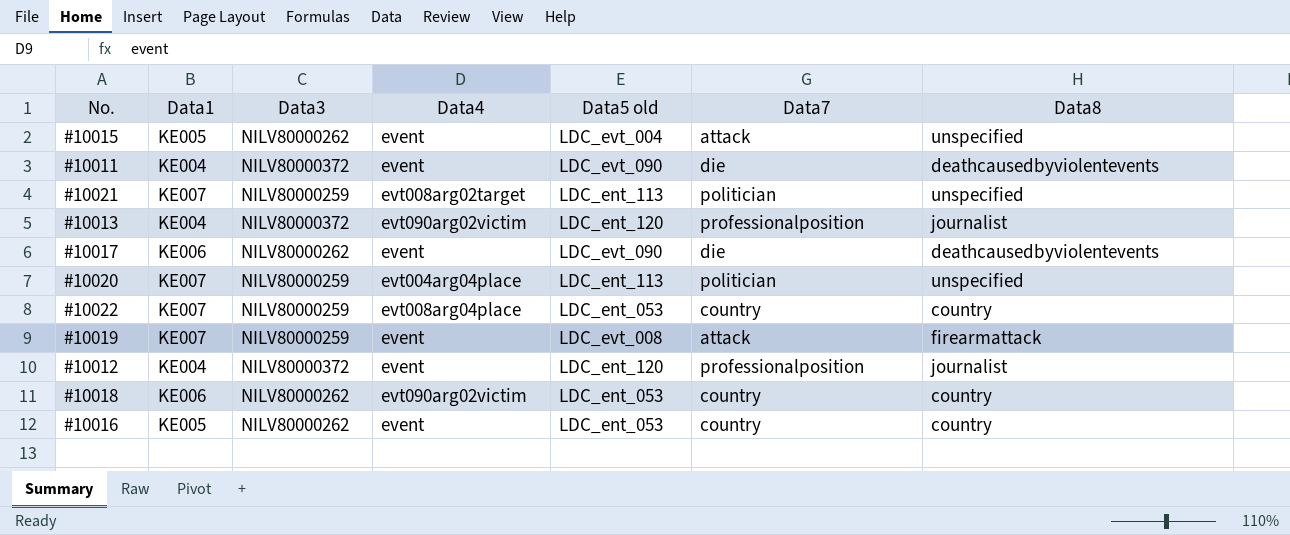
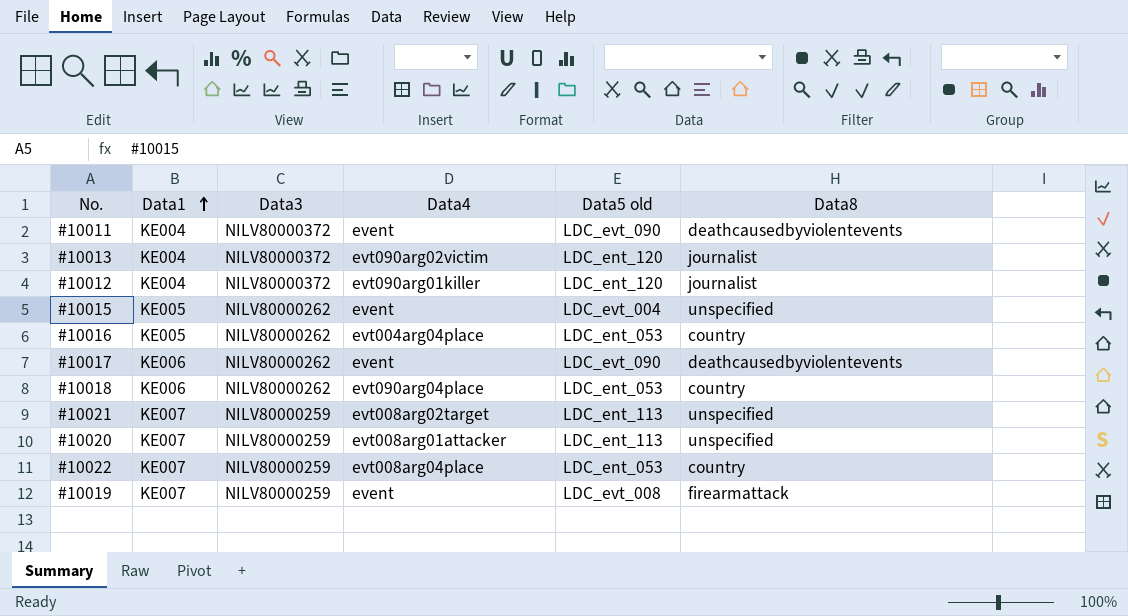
row order: none -> Data1 ascending
column Data7 | position: 6 -> none
#10012 | Data4: event -> evt090arg01killer
#10016 | Data4: event -> evt004arg04place
#10018 | Data4: evt090arg02victim -> evt090arg04place
#10020 | Data4: evt004arg04place -> evt008arg01attacker

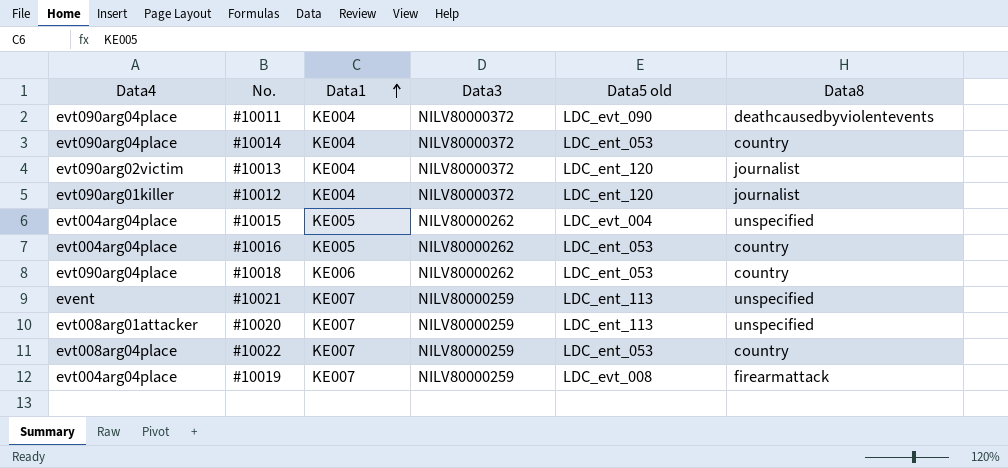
column Data4 | position: 4 -> 1
row #10017: KE006 | NILV80000262 | event | LDC_evt_090 | deathcausedbyviolentevents -> none
#10011 | Data4: event -> evt090arg04place
row #10014: none -> evt090arg04place | KE004 | NILV80000372 | LDC_ent_053 | country
#10015 | Data4: event -> evt004arg04place
#10021 | Data4: evt008arg02target -> event
#10019 | Data4: event -> evt004arg04place

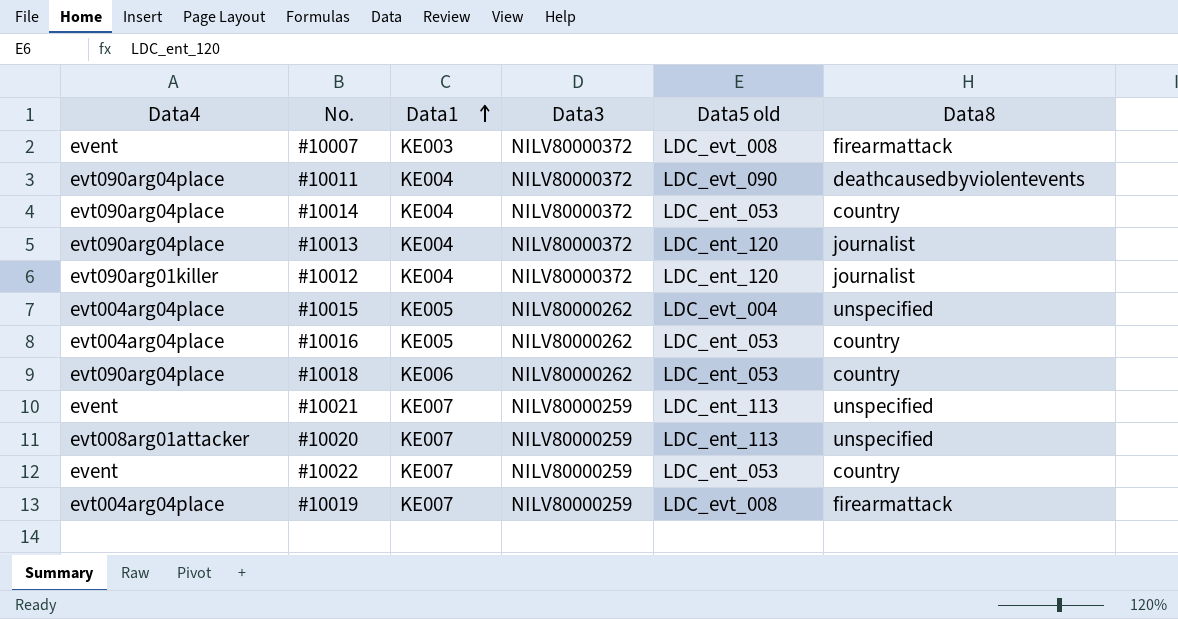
row #10007: none -> event | KE003 | NILV80000372 | LDC_evt_008 | firearmattack
#10013 | Data4: evt090arg02victim -> evt090arg04place
#10022 | Data4: evt008arg04place -> event

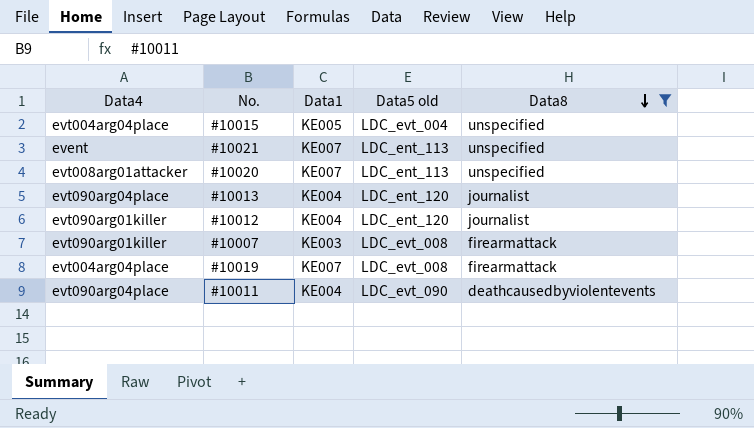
filter: none -> Data8 != country
row order: Data1 ascending -> Data8 descending
column Data3 | position: 4 -> none
#10007 | Data4: event -> evt090arg01killer

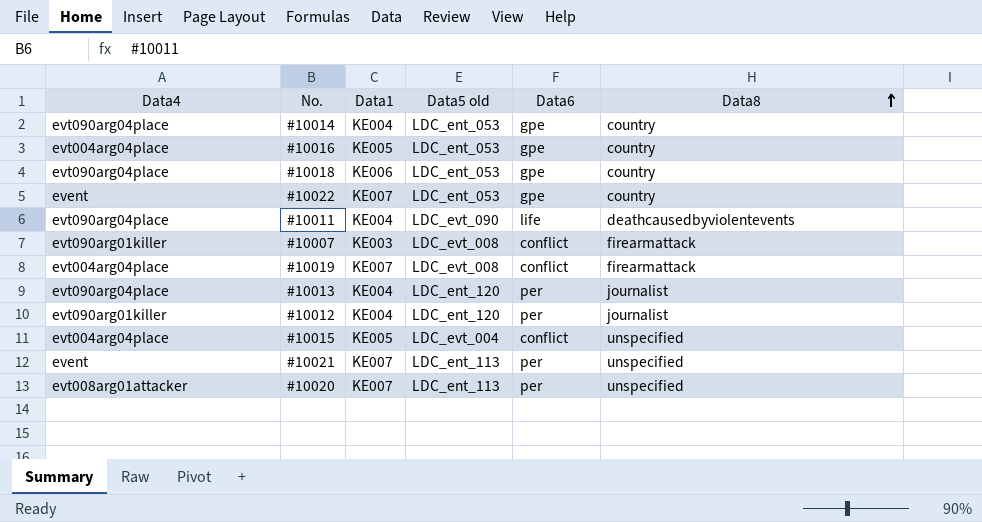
filter: Data8 != country -> none
row order: Data8 descending -> Data8 ascending
column Data6 | position: none -> 5

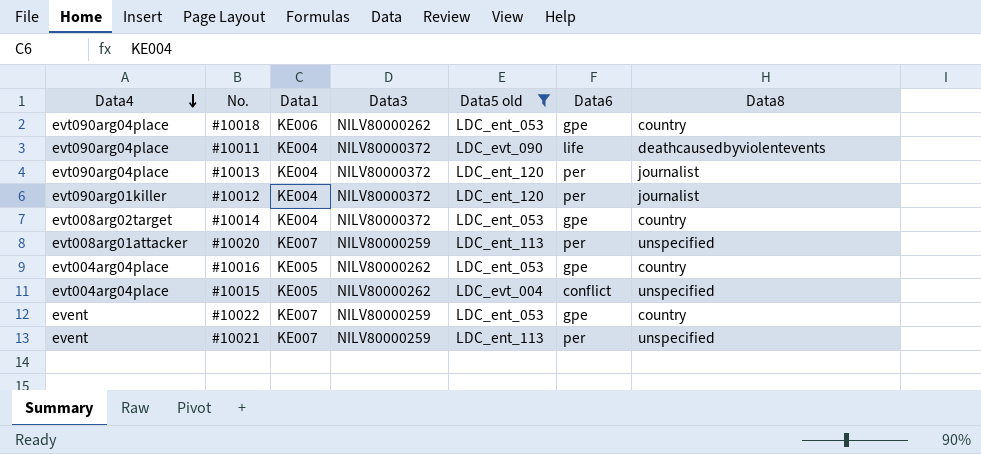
filter: none -> Data5 old != LDC_evt_008
row order: Data8 ascending -> Data4 descending
column Data3 | position: none -> 4
#10014 | Data4: evt090arg04place -> evt008arg02target

